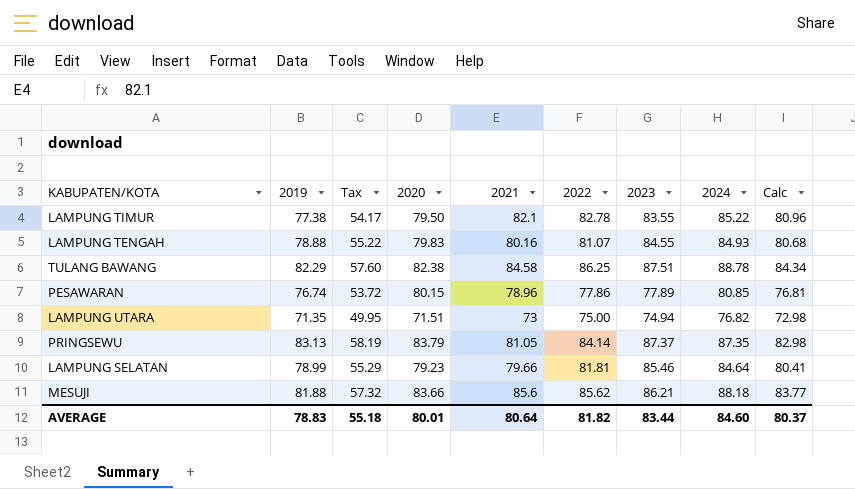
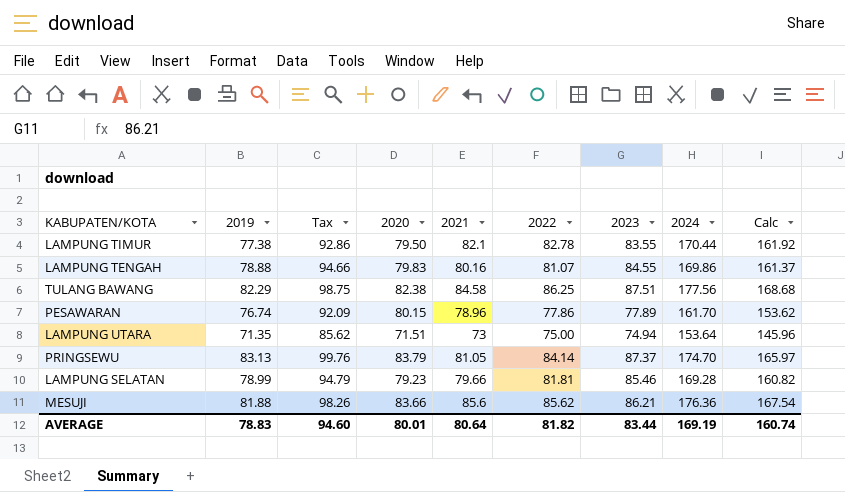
column Tax | formula: [2019] * 0.7 -> [2019] * 1.2
LAMPUNG TIMUR | 2024: 85.22 -> 170.44
LAMPUNG TIMUR | Calc: 80.96 -> 161.92
LAMPUNG TENGAH | 2024: 84.93 -> 169.86
LAMPUNG TENGAH | Calc: 80.68 -> 161.37
TULANG BAWANG | 2024: 88.78 -> 177.56
TULANG BAWANG | Calc: 84.34 -> 168.68
PESAWARAN | 2024: 80.85 -> 161.70
PESAWARAN | Calc: 76.81 -> 153.62
LAMPUNG UTARA | 2024: 76.82 -> 153.64
LAMPUNG UTARA | Calc: 72.98 -> 145.96
PRINGSEWU | 2024: 87.35 -> 174.70
PRINGSEWU | Calc: 82.98 -> 165.97
LAMPUNG SELATAN | 2024: 84.64 -> 169.28
LAMPUNG SELATAN | Calc: 80.41 -> 160.82
MESUJI | 2024: 88.18 -> 176.36
MESUJI | Calc: 83.77 -> 167.54
AVERAGE | Tax: 55.18 -> 94.60
AVERAGE | 2024: 84.60 -> 169.19
AVERAGE | Calc: 80.37 -> 160.74

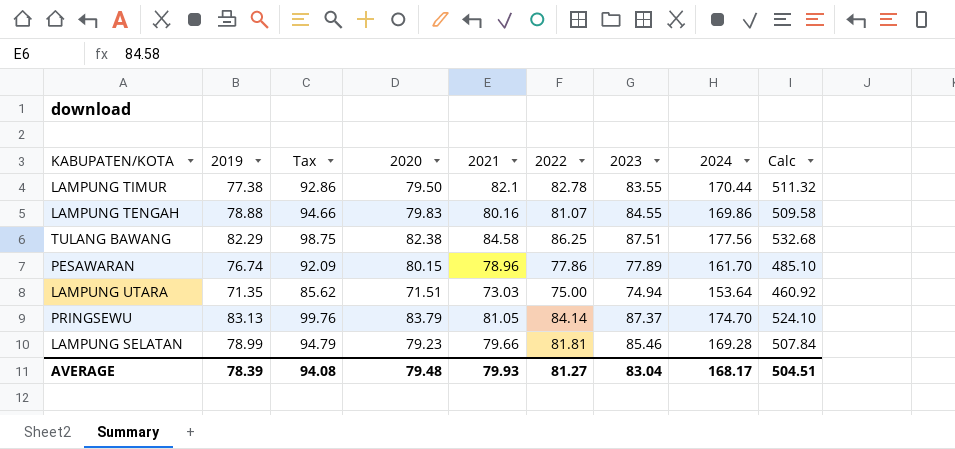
column Calc | formula: [2024] * 0.95 -> [2024] * 3
row MESUJI: 81.88 | 98.26 | 83.66 | 85.6 | 85.62 | 86.21 | 176.36 | 167.54 -> none
LAMPUNG UTARA | 2021: 73 -> 73.03
AVERAGE | 2019: 78.83 -> 78.39
AVERAGE | Tax: 94.60 -> 94.08
AVERAGE | 2020: 80.01 -> 79.48
AVERAGE | 2021: 80.64 -> 79.93
AVERAGE | 2022: 81.82 -> 81.27
AVERAGE | 2023: 83.44 -> 83.04
AVERAGE | 2024: 169.19 -> 168.17
AVERAGE | Calc: 160.74 -> 504.51

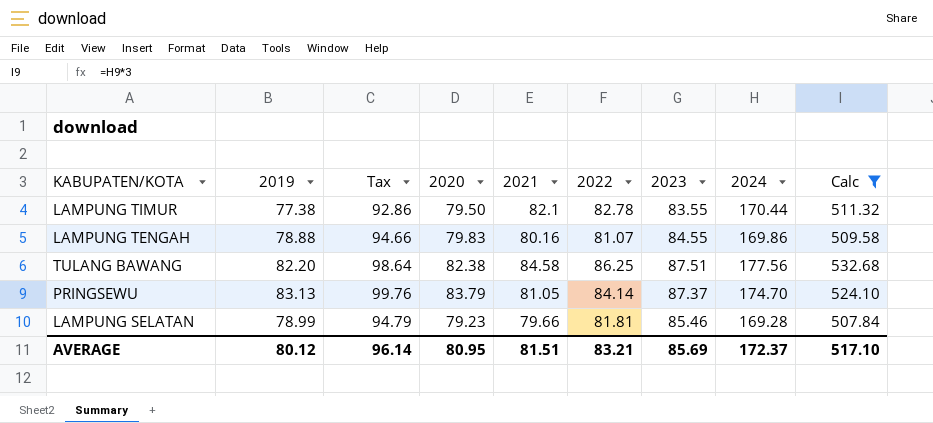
filter: none -> Calc >= 507.84
TULANG BAWANG | 2019: 82.29 -> 82.20
TULANG BAWANG | Tax: 98.75 -> 98.64
AVERAGE | 2019: 78.39 -> 80.12
AVERAGE | Tax: 94.08 -> 96.14
AVERAGE | 2020: 79.48 -> 80.95
AVERAGE | 2021: 79.93 -> 81.51
AVERAGE | 2022: 81.27 -> 83.21
AVERAGE | 2023: 83.04 -> 85.69
AVERAGE | 2024: 168.17 -> 172.37
AVERAGE | Calc: 504.51 -> 517.10

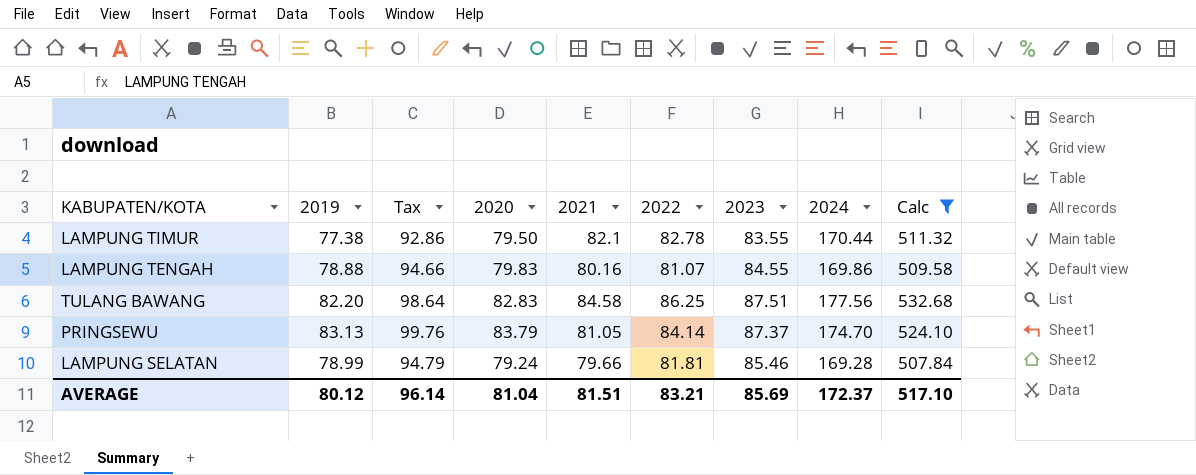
TULANG BAWANG | 2020: 82.38 -> 82.83
LAMPUNG SELATAN | 2020: 79.23 -> 79.24
AVERAGE | 2020: 80.95 -> 81.04

